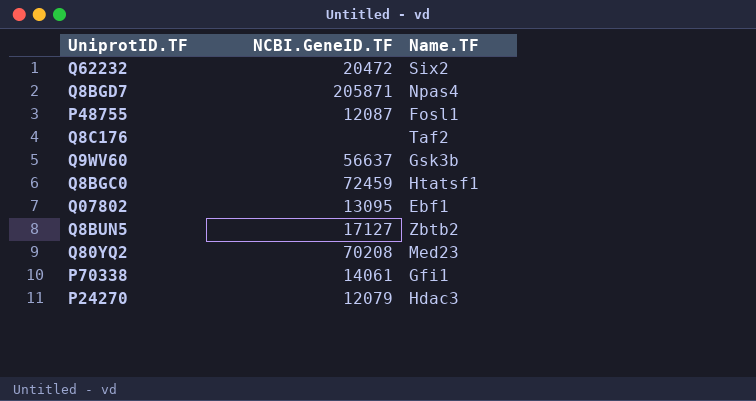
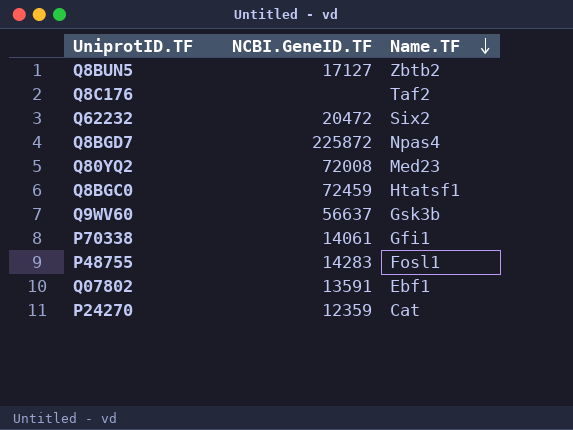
row order: none -> Name.TF descending
Q8BGD7 | NCBI.GeneID.TF: 205871 -> 225872
Q80YQ2 | NCBI.GeneID.TF: 70208 -> 72008
P48755 | NCBI.GeneID.TF: 12087 -> 14283
Q07802 | NCBI.GeneID.TF: 13095 -> 13591
P24270 | NCBI.GeneID.TF: 12079 -> 12359
P24270 | Name.TF: Hdac3 -> Cat

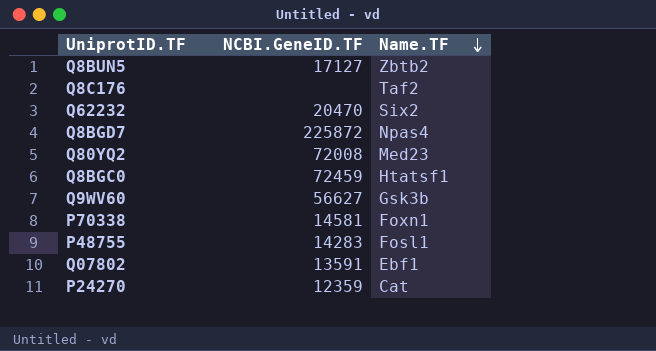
Q62232 | NCBI.GeneID.TF: 20472 -> 20470
Q9WV60 | NCBI.GeneID.TF: 56637 -> 56627
P70338 | NCBI.GeneID.TF: 14061 -> 14581
P70338 | Name.TF: Gfi1 -> Foxn1

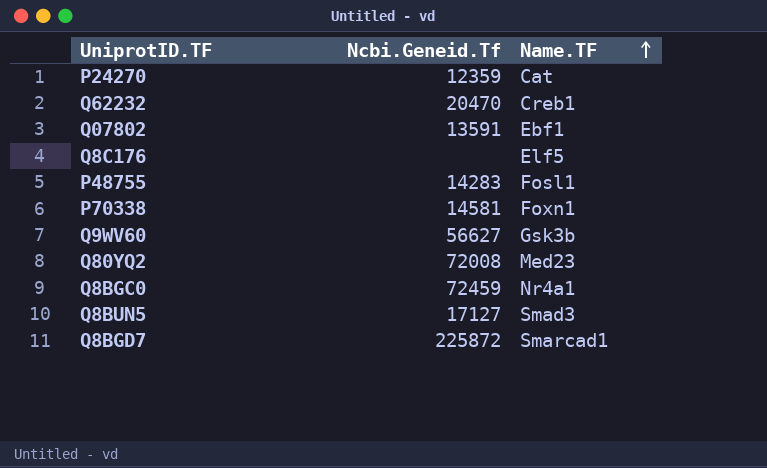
row order: Name.TF descending -> Name.TF ascending
column name: NCBI.GeneID.TF -> Ncbi.Geneid.Tf
Q62232 | Name.TF: Six2 -> Creb1
Q8C176 | Name.TF: Taf2 -> Elf5
Q8BGC0 | Name.TF: Htatsf1 -> Nr4a1
Q8BUN5 | Name.TF: Zbtb2 -> Smad3
Q8BGD7 | Name.TF: Npas4 -> Smarcad1

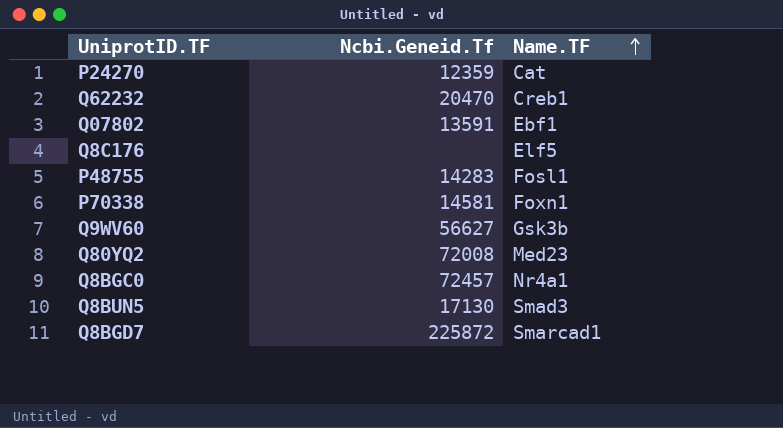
Q8BGC0 | Ncbi.Geneid.Tf: 72459 -> 72457
Q8BUN5 | Ncbi.Geneid.Tf: 17127 -> 17130

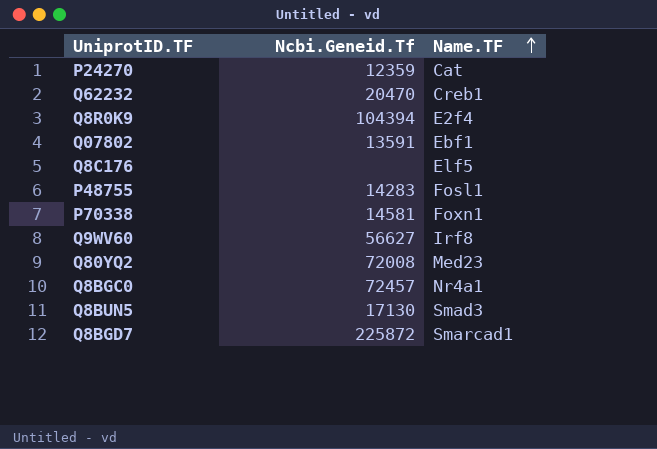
row Q8R0K9: none -> 104394 | E2f4
Q9WV60 | Name.TF: Gsk3b -> Irf8

